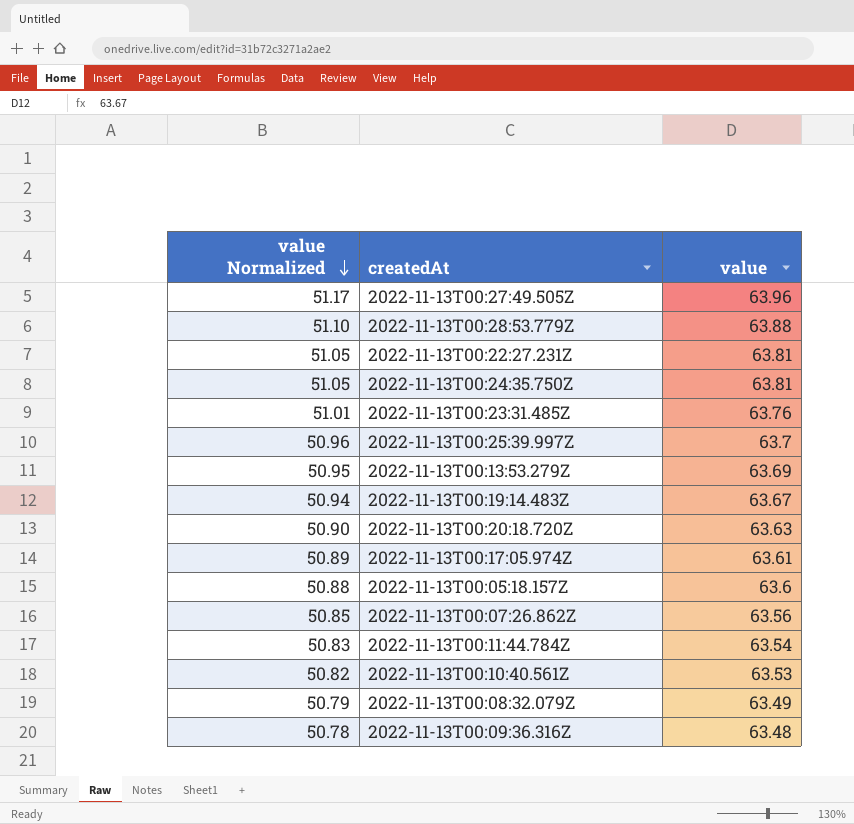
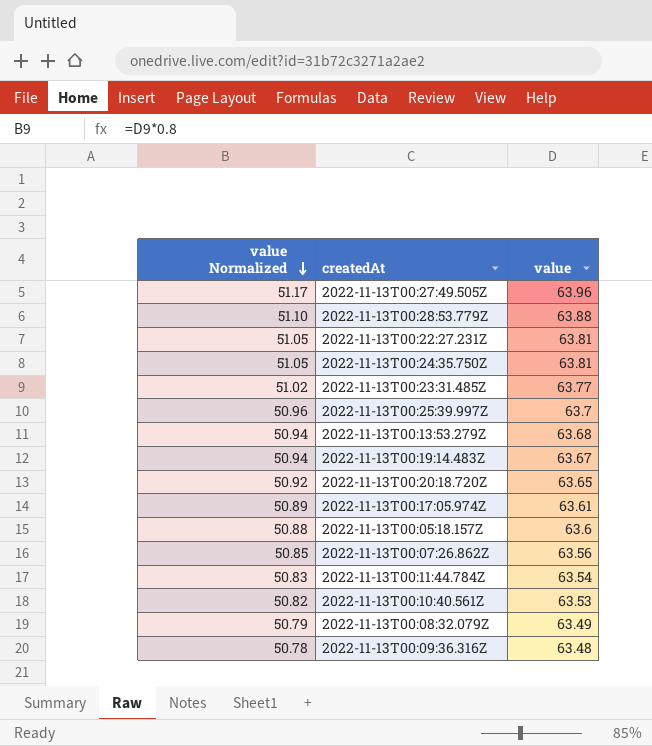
2022-11-13T00:23:31.485Z | value Normalized: 51.01 -> 51.02
2022-11-13T00:23:31.485Z | value: 63.76 -> 63.77
2022-11-13T00:13:53.279Z | value Normalized: 50.95 -> 50.94
2022-11-13T00:13:53.279Z | value: 63.69 -> 63.68
2022-11-13T00:20:18.720Z | value Normalized: 50.90 -> 50.92
2022-11-13T00:20:18.720Z | value: 63.63 -> 63.65

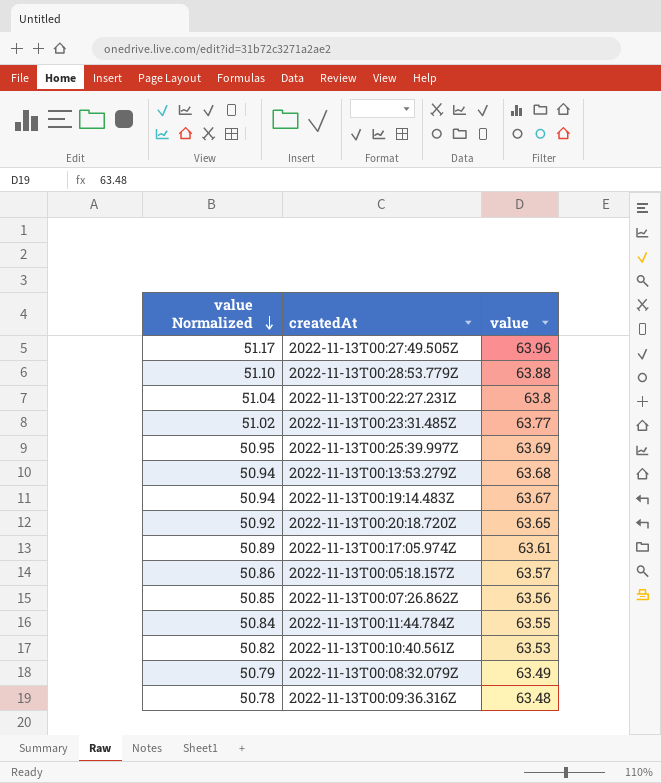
row 2022-11-13T00:24:35.750Z: 51.05 | 63.81 -> none
2022-11-13T00:22:27.231Z | value Normalized: 51.05 -> 51.04
2022-11-13T00:22:27.231Z | value: 63.81 -> 63.8
2022-11-13T00:25:39.997Z | value Normalized: 50.96 -> 50.95
2022-11-13T00:25:39.997Z | value: 63.7 -> 63.69
2022-11-13T00:05:18.157Z | value Normalized: 50.88 -> 50.86
2022-11-13T00:05:18.157Z | value: 63.6 -> 63.57
2022-11-13T00:11:44.784Z | value Normalized: 50.83 -> 50.84
2022-11-13T00:11:44.784Z | value: 63.54 -> 63.55

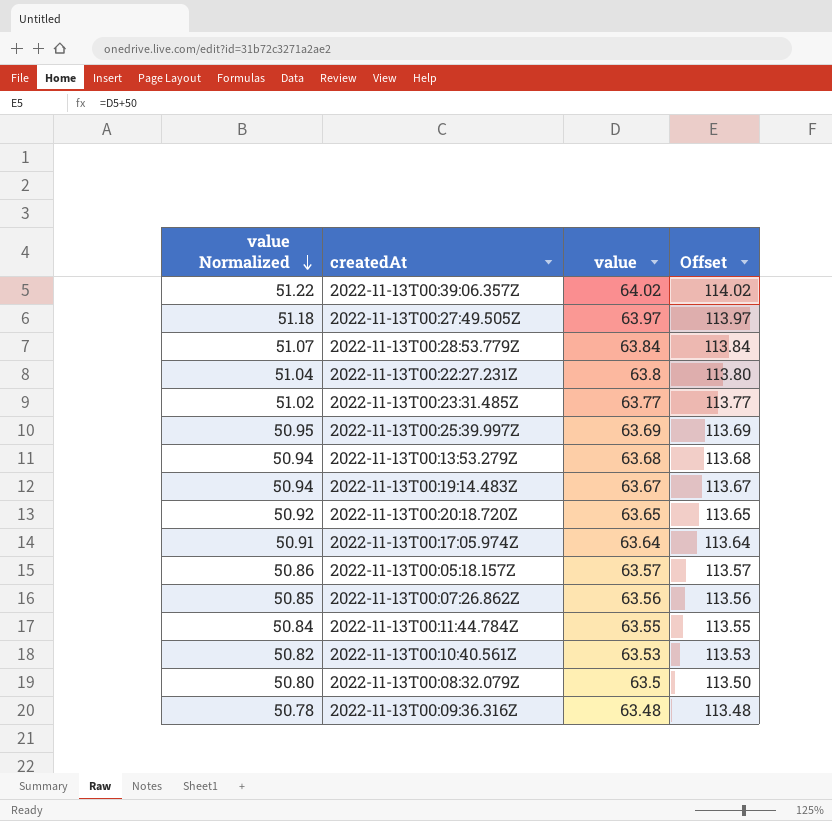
column Offset | formula: none -> [value] + 50
row 2022-11-13T00:39:06.357Z: none -> 51.22 | 64.02 | 114.02
2022-11-13T00:27:49.505Z | value Normalized: 51.17 -> 51.18
2022-11-13T00:27:49.505Z | value: 63.96 -> 63.97
2022-11-13T00:28:53.779Z | value Normalized: 51.10 -> 51.07
2022-11-13T00:28:53.779Z | value: 63.88 -> 63.84
2022-11-13T00:17:05.974Z | value Normalized: 50.89 -> 50.91
2022-11-13T00:17:05.974Z | value: 63.61 -> 63.64
2022-11-13T00:08:32.079Z | value Normalized: 50.79 -> 50.80
2022-11-13T00:08:32.079Z | value: 63.49 -> 63.5

